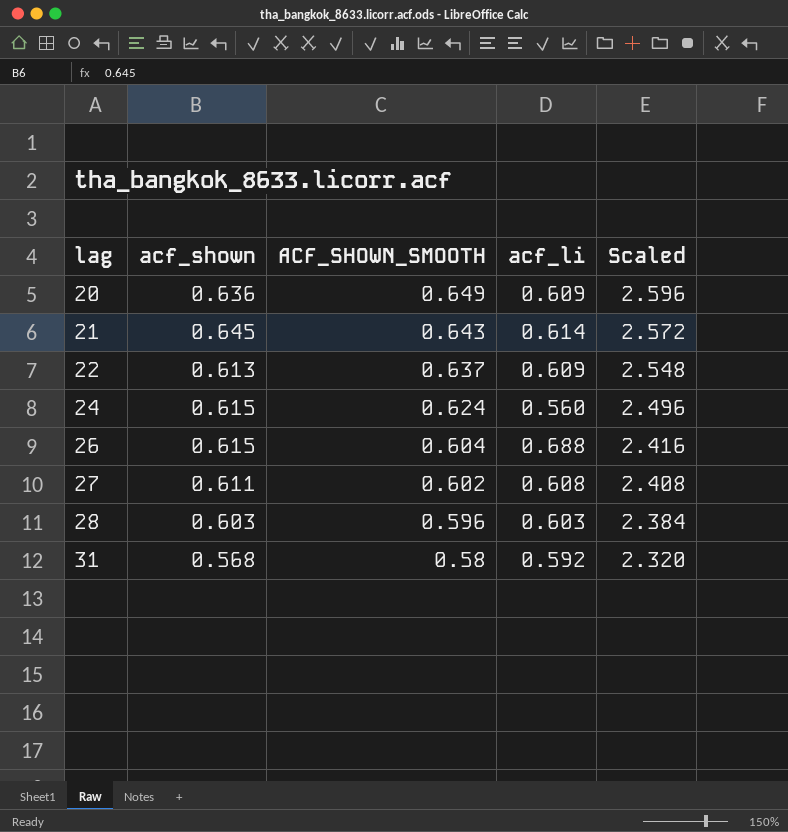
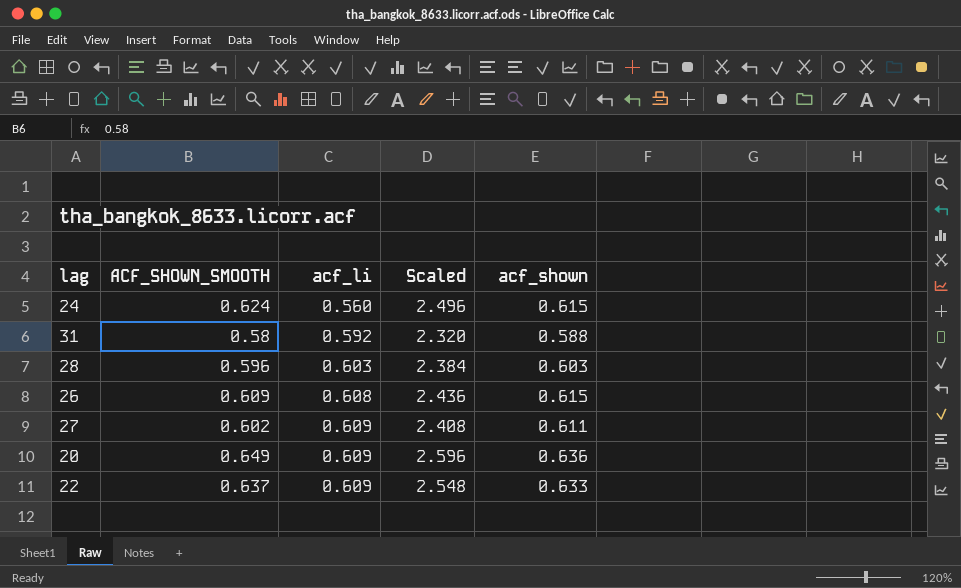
row order: lag ascending -> acf_li ascending
column acf_shown | position: 2 -> 5
row 21: 0.645 | 0.643 | 0.614 | 2.572 -> none
31 | acf_shown: 0.568 -> 0.588
26 | ACF_SHOWN_SMOOTH: 0.604 -> 0.609
26 | acf_li: 0.688 -> 0.608
26 | Scaled: 2.416 -> 2.436
27 | acf_li: 0.608 -> 0.609
22 | acf_shown: 0.613 -> 0.633

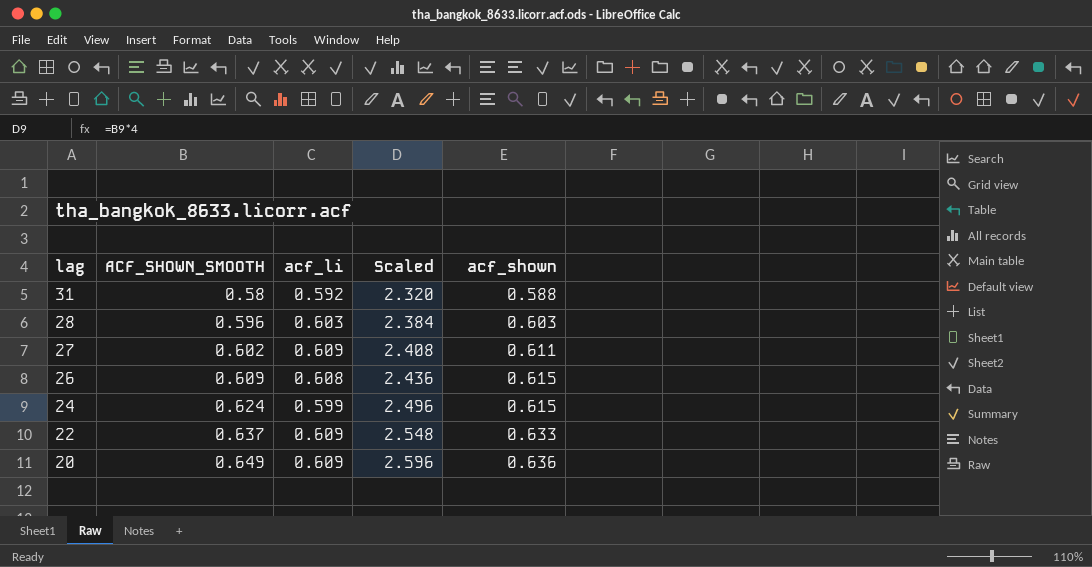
row order: acf_li ascending -> lag descending
24 | acf_li: 0.560 -> 0.599

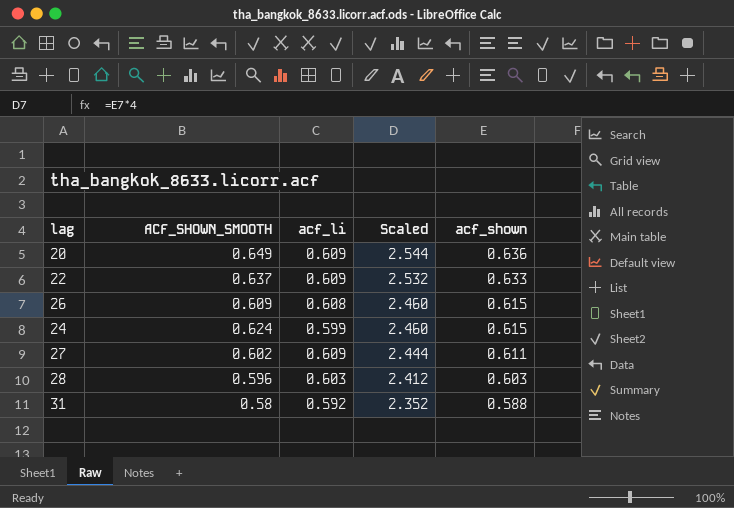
row order: lag descending -> Scaled descending
column Scaled | formula: [ACF_SHOWN_SMOOTH] * 4 -> [acf_shown] * 4

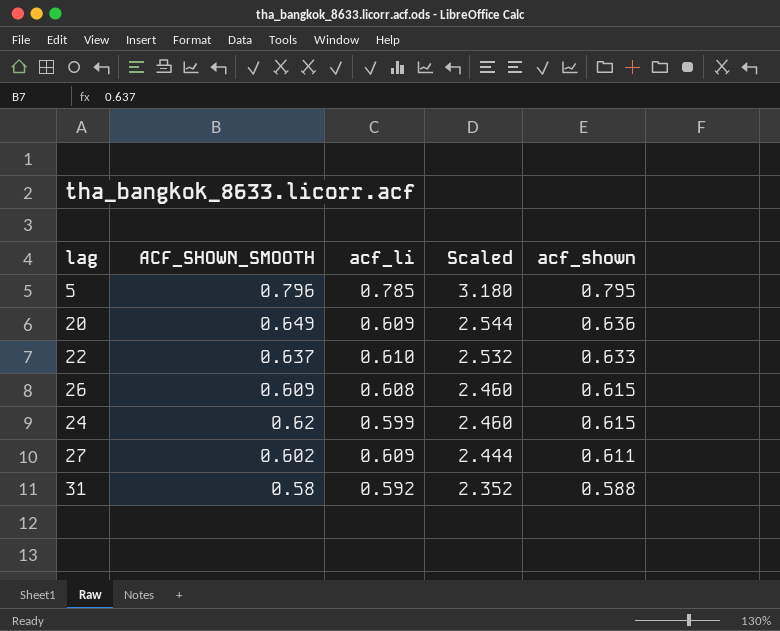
row 28: 0.596 | 0.603 | 2.412 | 0.603 -> none
row 5: none -> 0.796 | 0.785 | 3.180 | 0.795
22 | acf_li: 0.609 -> 0.610
24 | ACF_SHOWN_SMOOTH: 0.624 -> 0.62

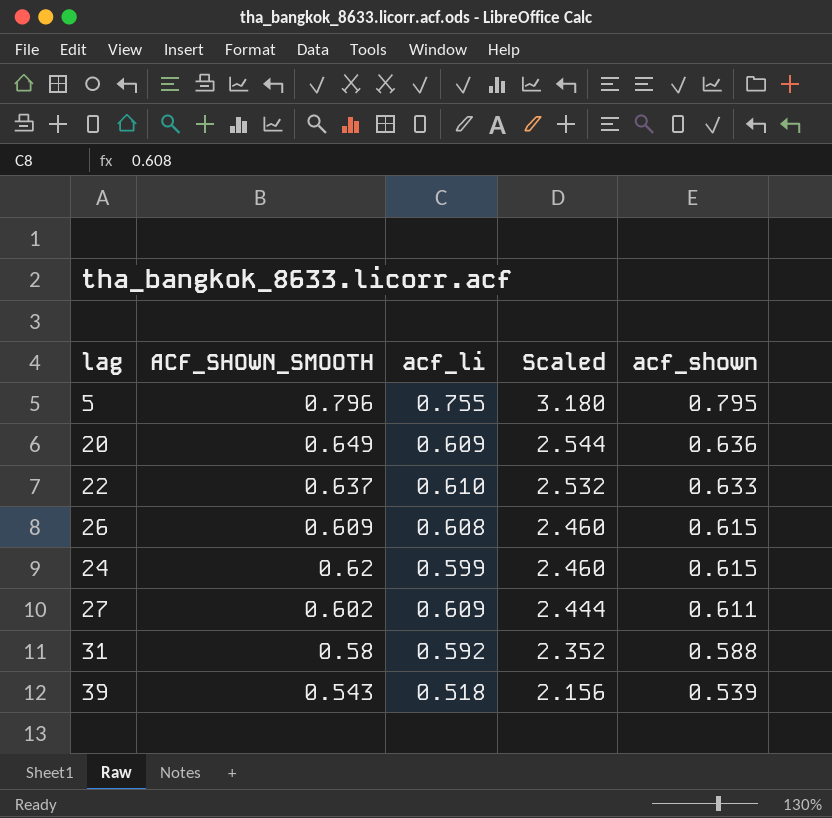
5 | acf_li: 0.785 -> 0.755
row 39: none -> 0.543 | 0.518 | 2.156 | 0.539

